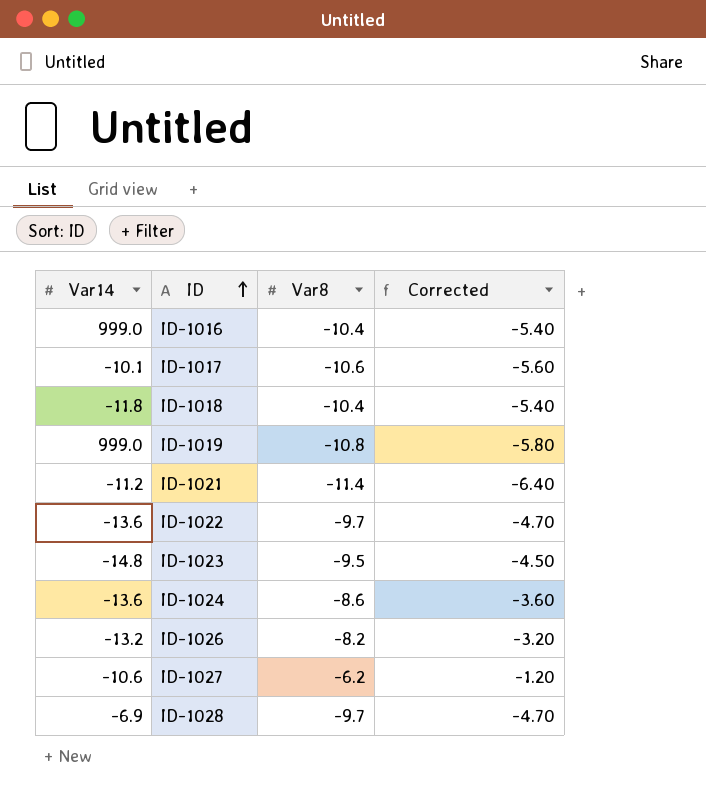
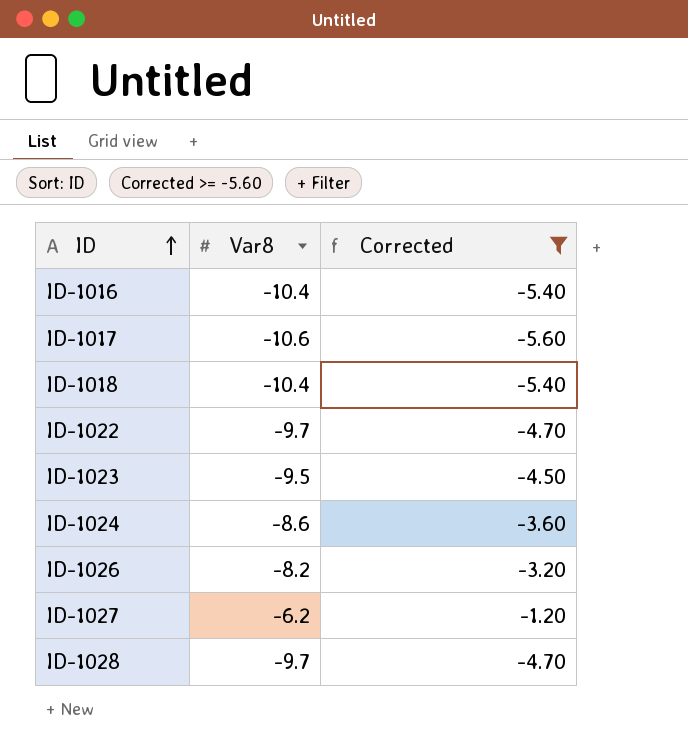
filter: none -> Corrected >= -5.60
column Var14 | position: 1 -> none

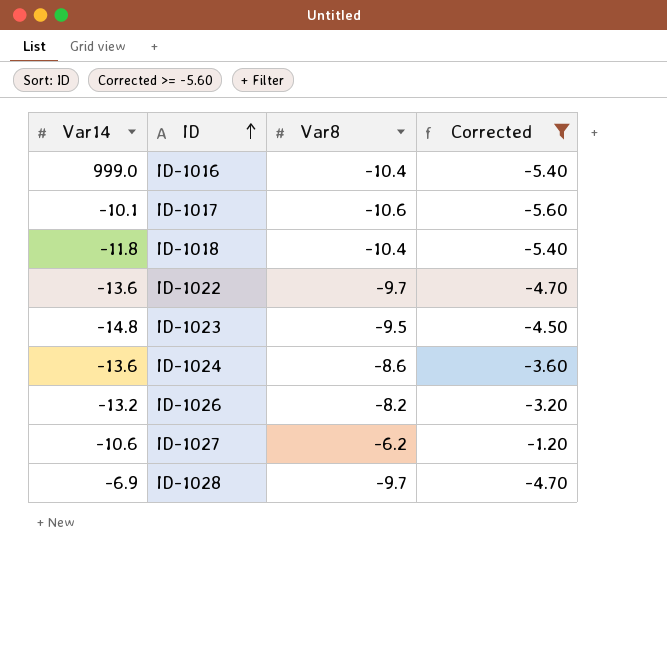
column Var14 | position: none -> 1

